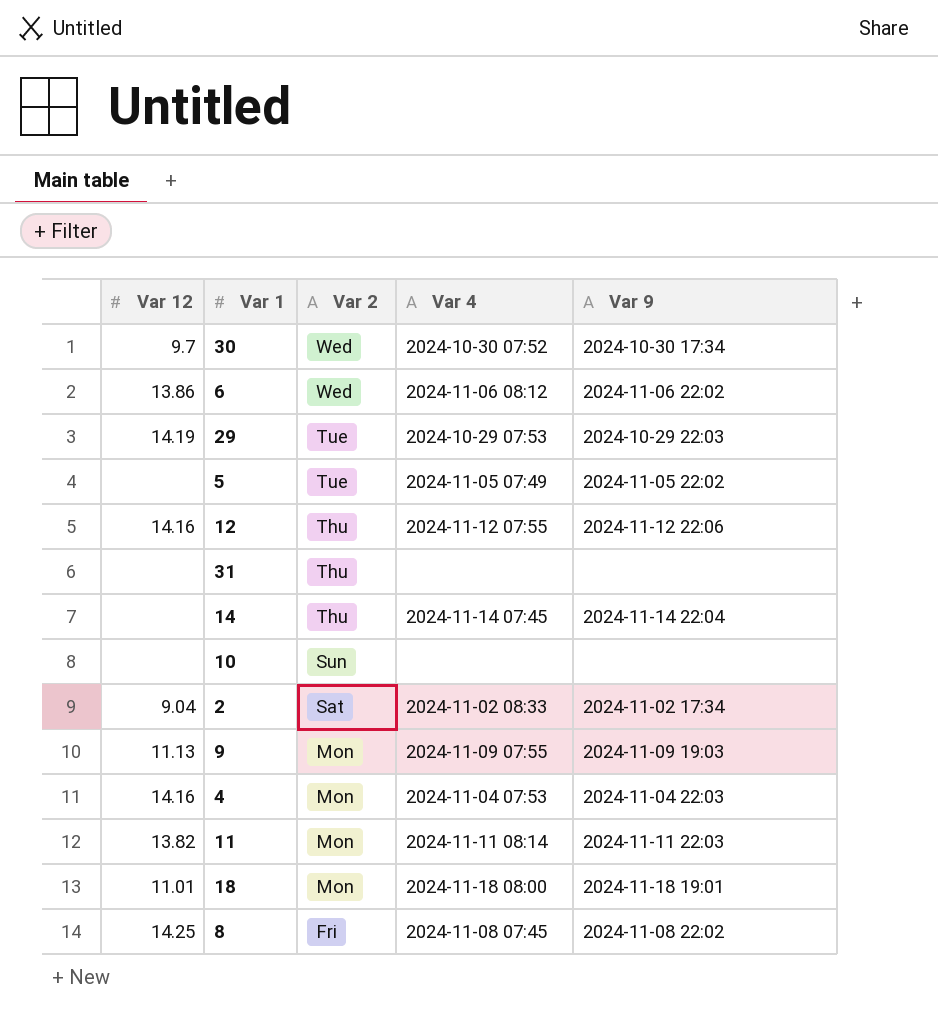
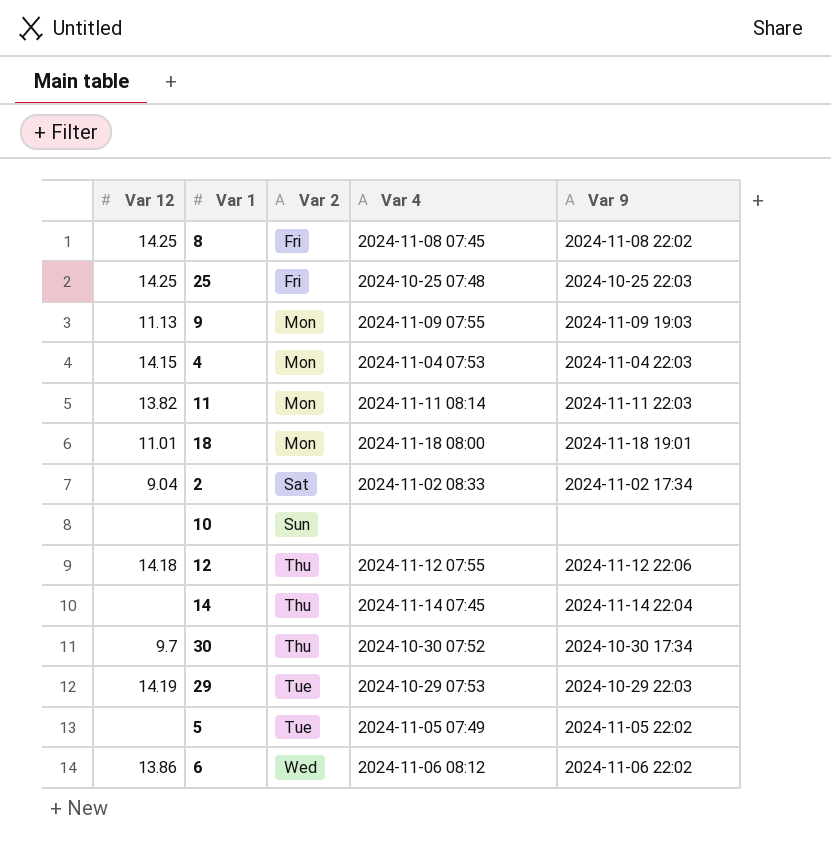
row order: Var 2 descending -> Var 2 ascending
row 31: none | Thu | none | none -> none
row 25: none -> 14.25 | Fri | 2024-10-25 07:48 | 2024-10-25 22:03
4 | Var 12: 14.16 -> 14.15
12 | Var 12: 14.16 -> 14.18
30 | Var 2: Wed -> Thu

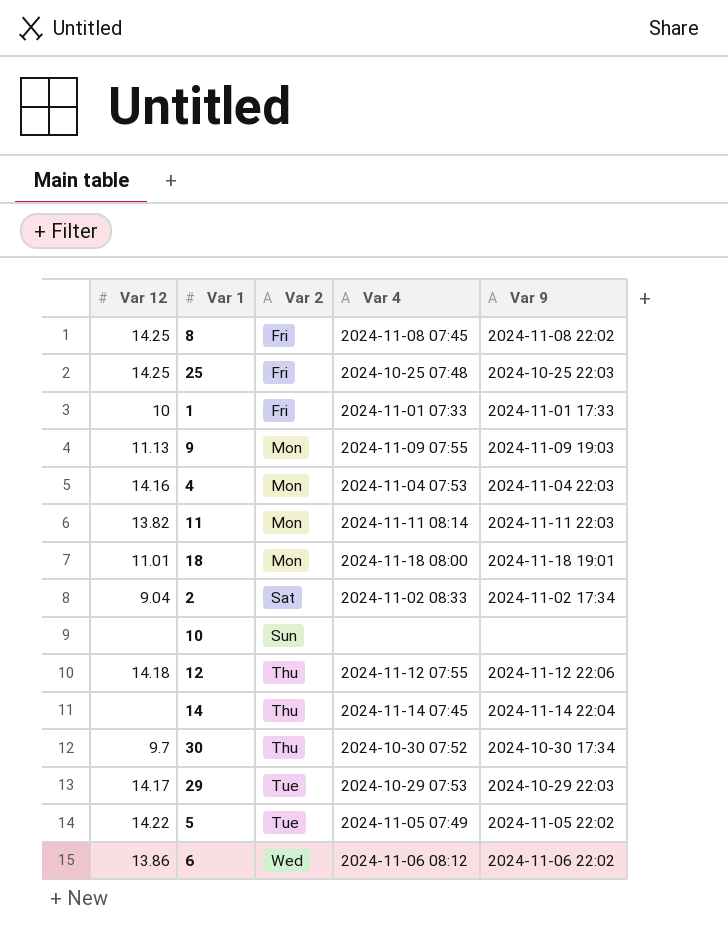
row 1: none -> 10 | Fri | 2024-11-01 07:33 | 2024-11-01 17:33
4 | Var 12: 14.15 -> 14.16
29 | Var 12: 14.19 -> 14.17
5 | Var 12: none -> 14.22

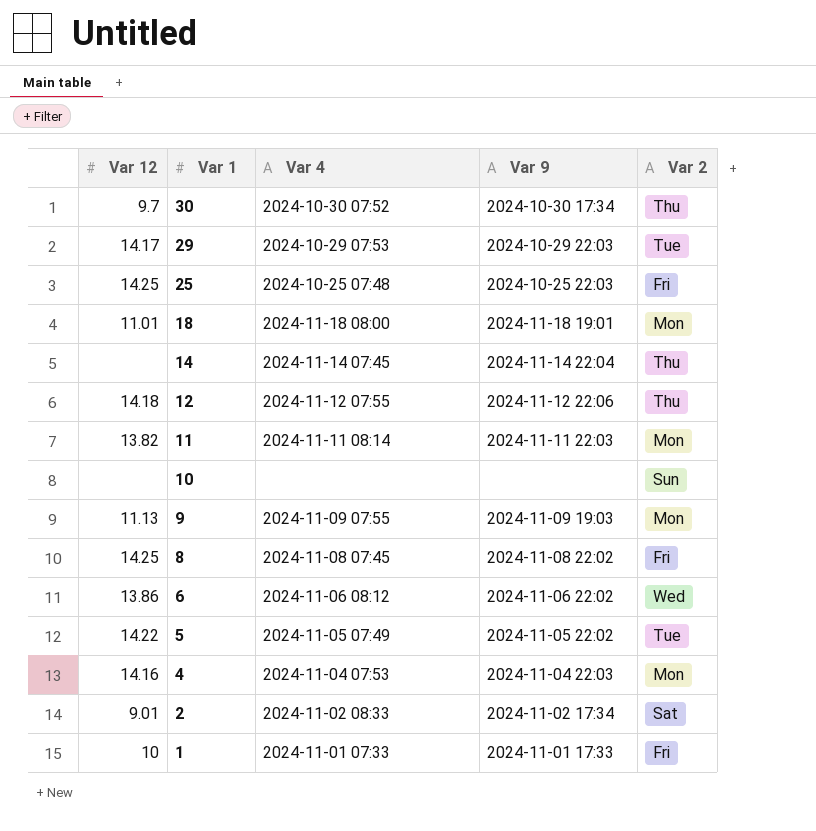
row order: Var 2 ascending -> Var 1 descending
column Var 2 | position: 3 -> 5
2 | Var 12: 9.04 -> 9.01

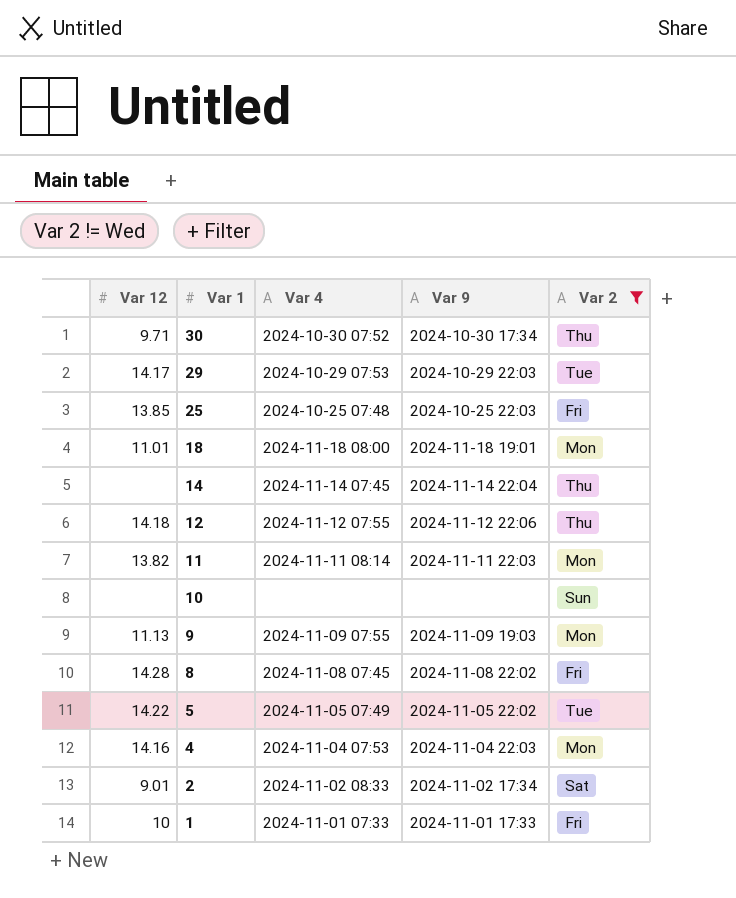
filter: none -> Var 2 != Wed
30 | Var 12: 9.7 -> 9.71
25 | Var 12: 14.25 -> 13.85
8 | Var 12: 14.25 -> 14.28

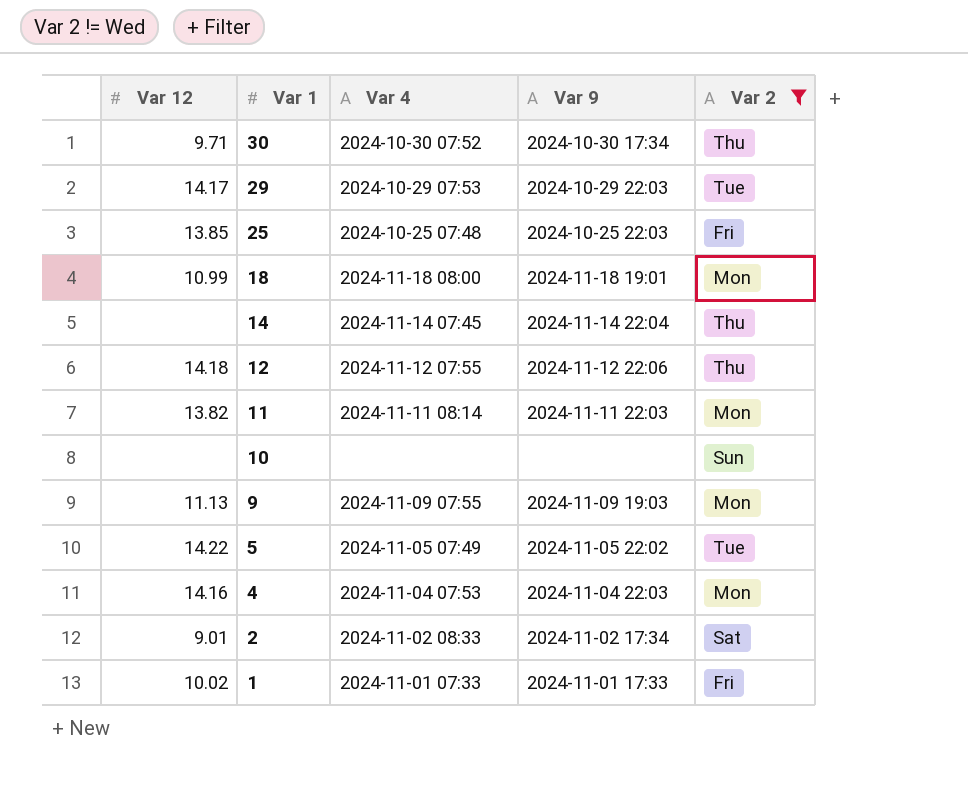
row 8: 14.28 | 2024-11-08 07:45 | 2024-11-08 22:02 | Fri -> none
18 | Var 12: 11.01 -> 10.99
1 | Var 12: 10 -> 10.02

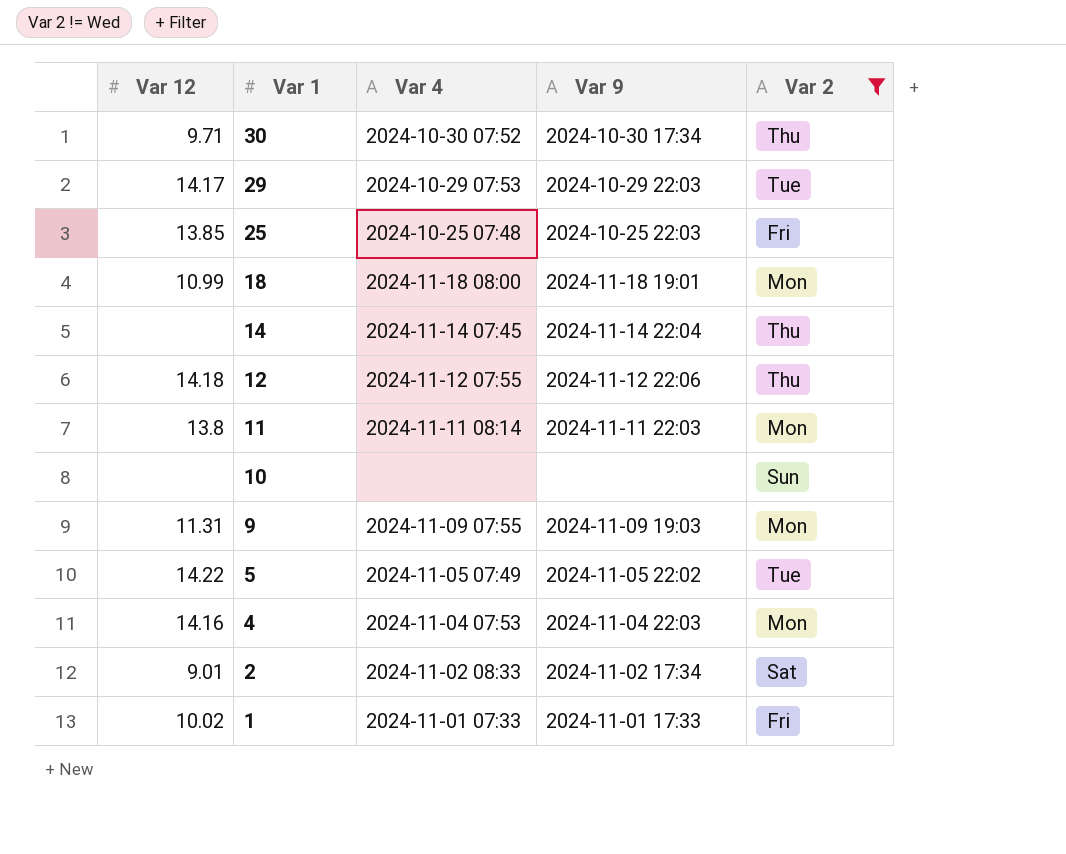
11 | Var 12: 13.82 -> 13.8
9 | Var 12: 11.13 -> 11.31

